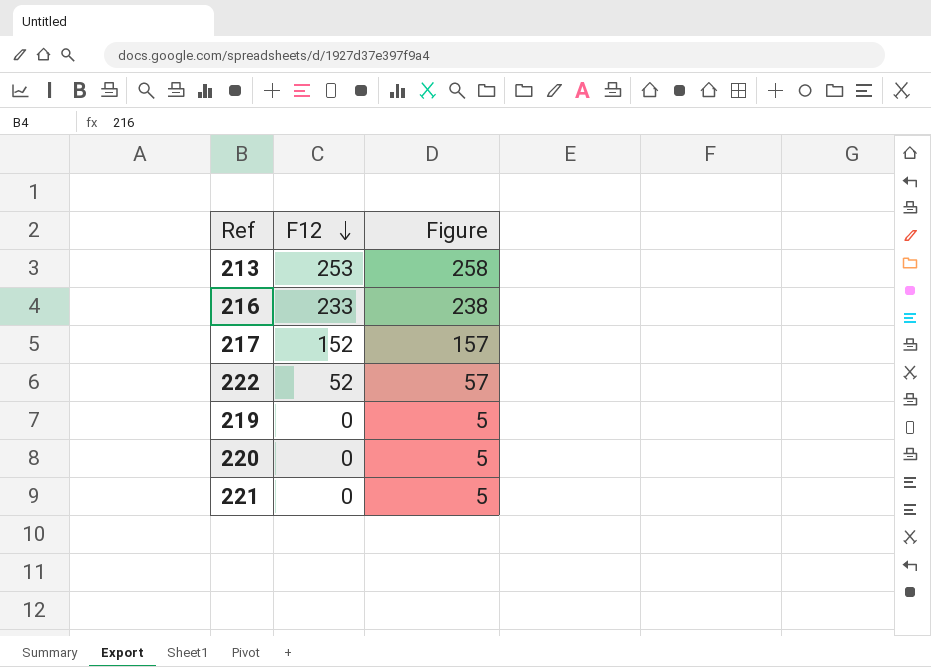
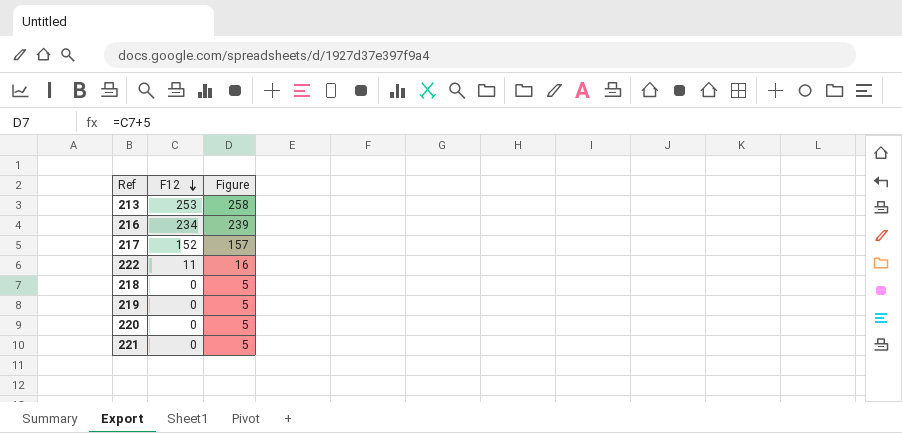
216 | F12: 233 -> 234
216 | Figure: 238 -> 239
222 | F12: 52 -> 11
222 | Figure: 57 -> 16
row 218: none -> 0 | 5

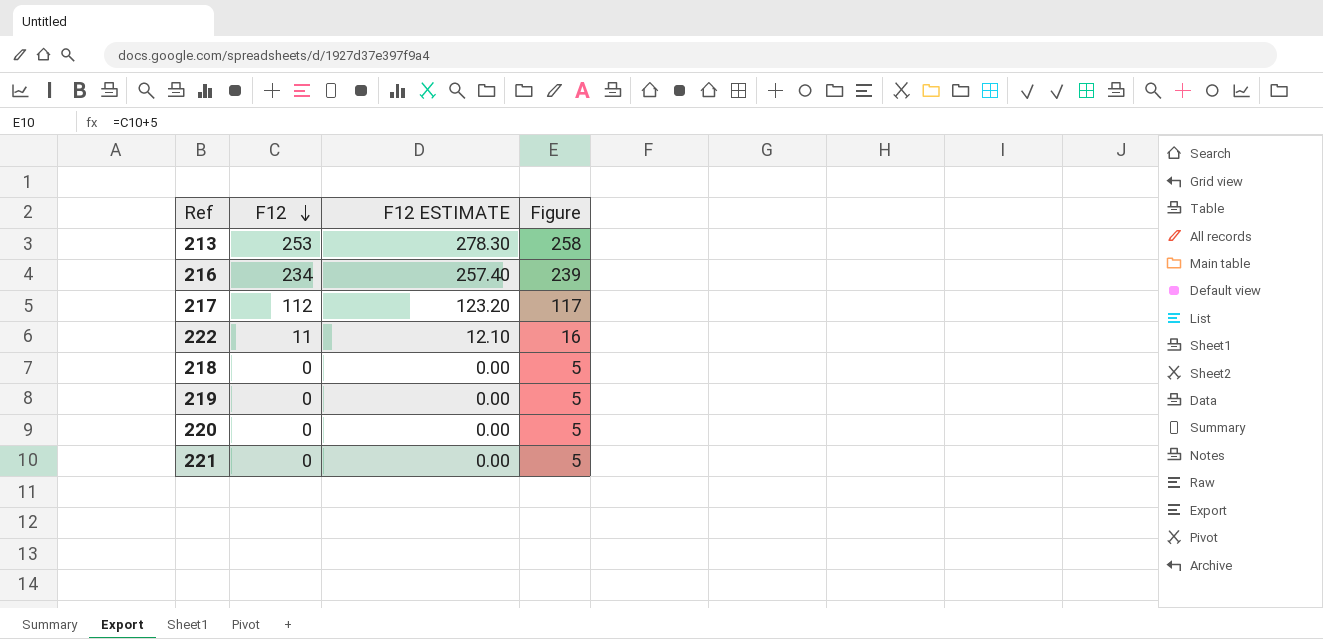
column F12 ESTIMATE | formula: none -> [F12] * 1.1
217 | F12: 152 -> 112
217 | Figure: 157 -> 117

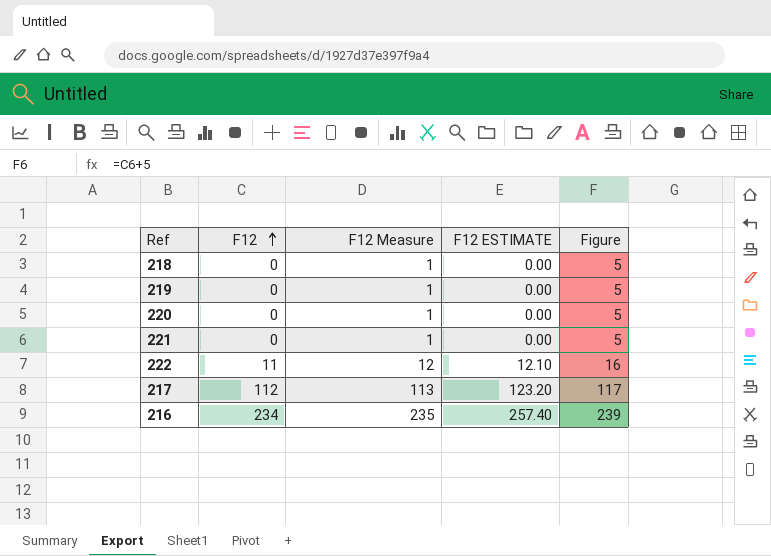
row order: F12 descending -> F12 ascending
column F12 Measure | formula: none -> [F12] + 1
row 213: 253 | 278.30 | 258 -> none

